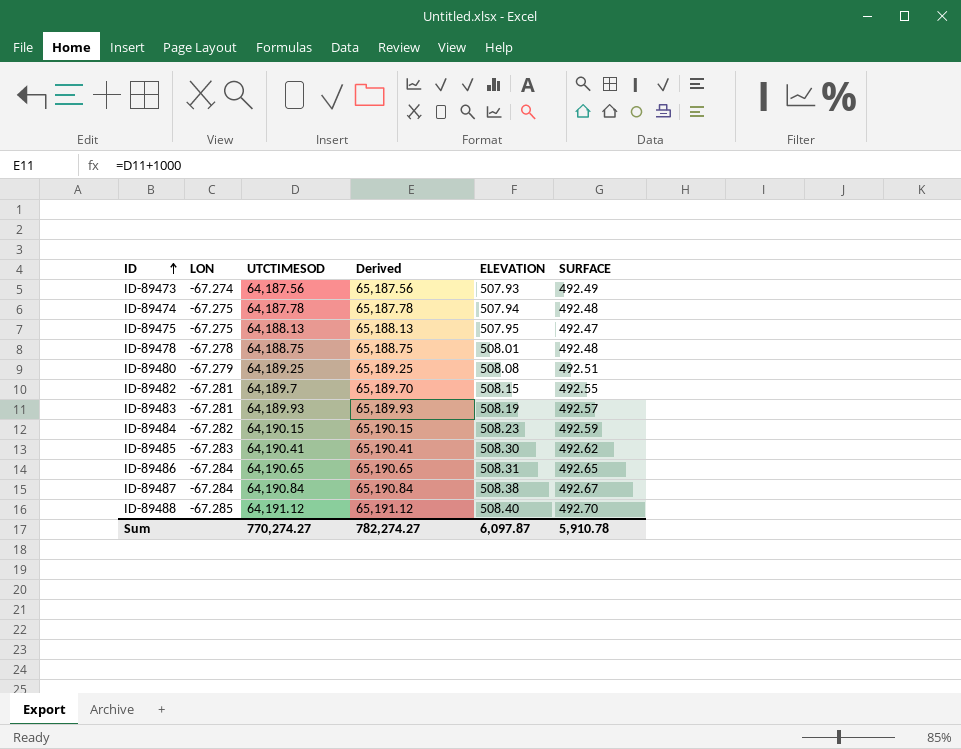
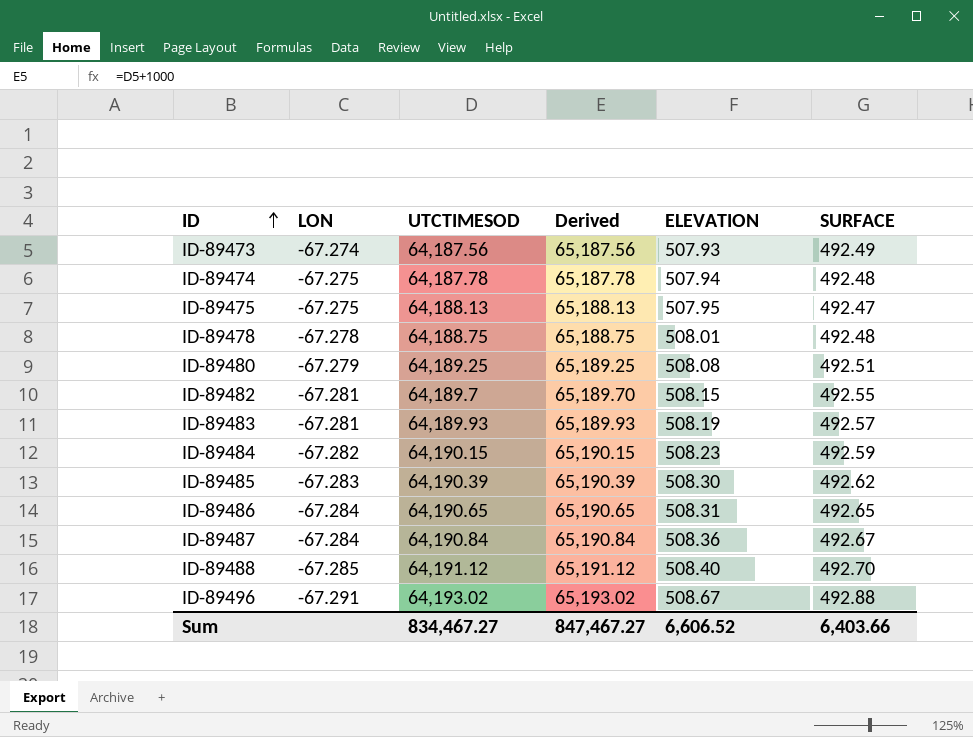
ID-89485 | UTCTIMESOD: 64,190.41 -> 64,190.39
ID-89485 | Derived: 65,190.41 -> 65,190.39
ID-89487 | ELEVATION: 508.38 -> 508.36
row ID-89496: none -> -67.291 | 64,193.02 | 65,193.02 | 508.67 | 492.88
Sum | UTCTIMESOD: 770,274.27 -> 834,467.27
Sum | Derived: 782,274.27 -> 847,467.27
Sum | ELEVATION: 6,097.87 -> 6,606.52
Sum | SURFACE: 5,910.78 -> 6,403.66

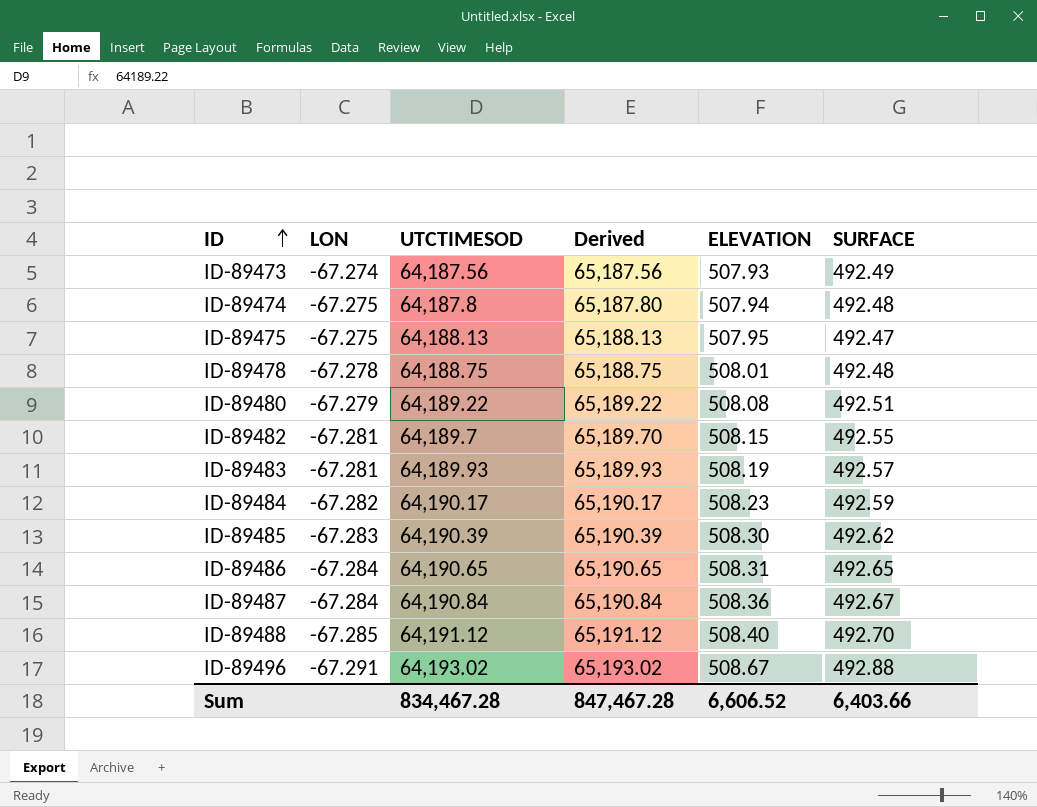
ID-89474 | UTCTIMESOD: 64,187.78 -> 64,187.8
ID-89474 | Derived: 65,187.78 -> 65,187.80
ID-89480 | UTCTIMESOD: 64,189.25 -> 64,189.22
ID-89480 | Derived: 65,189.25 -> 65,189.22
ID-89484 | UTCTIMESOD: 64,190.15 -> 64,190.17
ID-89484 | Derived: 65,190.15 -> 65,190.17
Sum | UTCTIMESOD: 834,467.27 -> 834,467.28
Sum | Derived: 847,467.27 -> 847,467.28

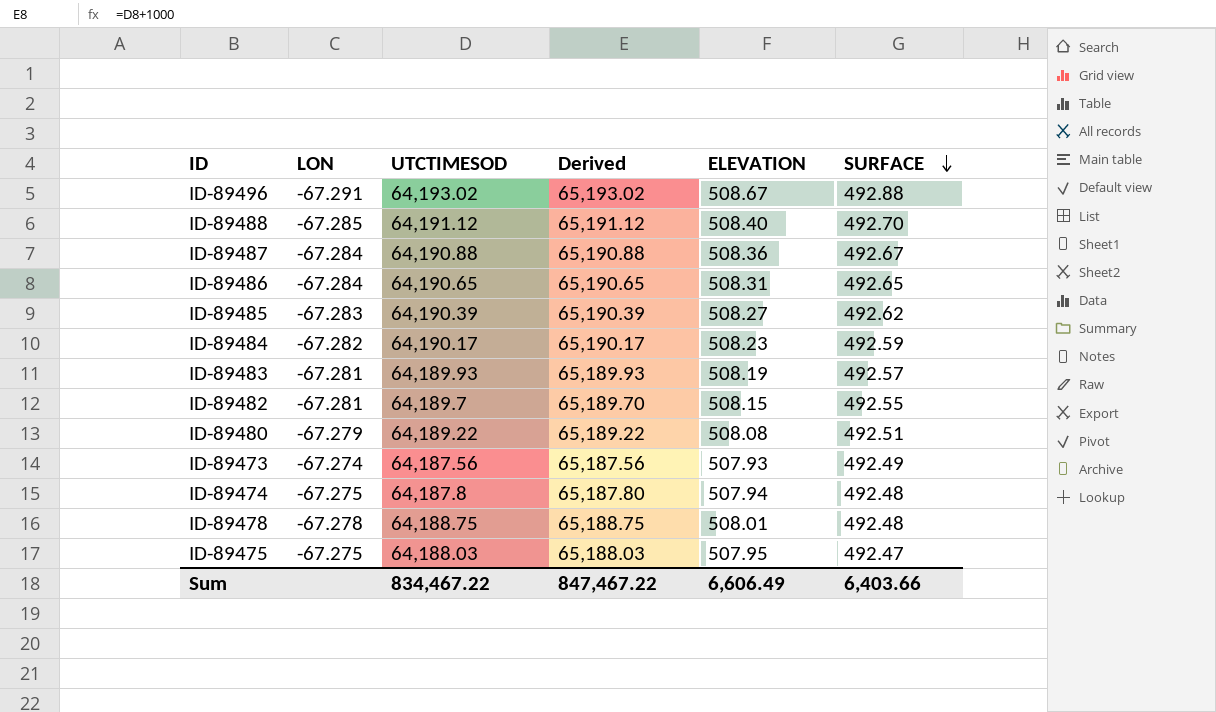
row order: ID ascending -> SURFACE descending
ID-89487 | UTCTIMESOD: 64,190.84 -> 64,190.88
ID-89487 | Derived: 65,190.84 -> 65,190.88
ID-89485 | ELEVATION: 508.30 -> 508.27
ID-89475 | UTCTIMESOD: 64,188.13 -> 64,188.03
ID-89475 | Derived: 65,188.13 -> 65,188.03
Sum | UTCTIMESOD: 834,467.28 -> 834,467.22
Sum | Derived: 847,467.28 -> 847,467.22
Sum | ELEVATION: 6,606.52 -> 6,606.49

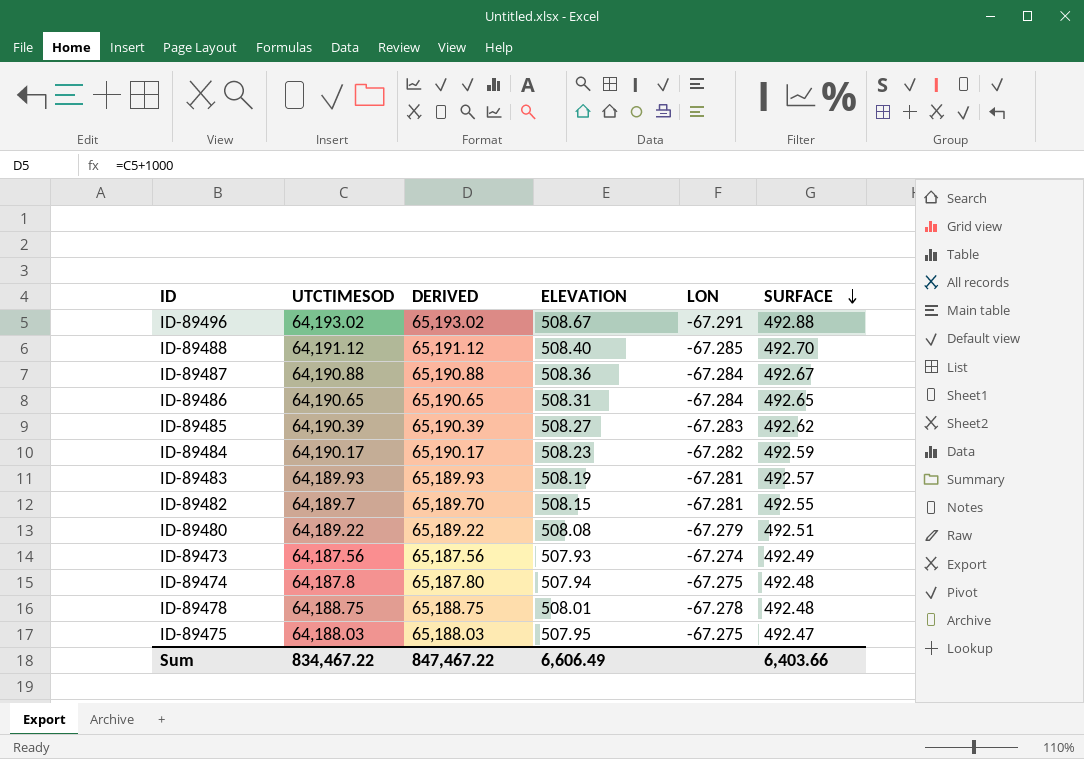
column name: Derived -> DERIVED
column LON | position: 2 -> 5

